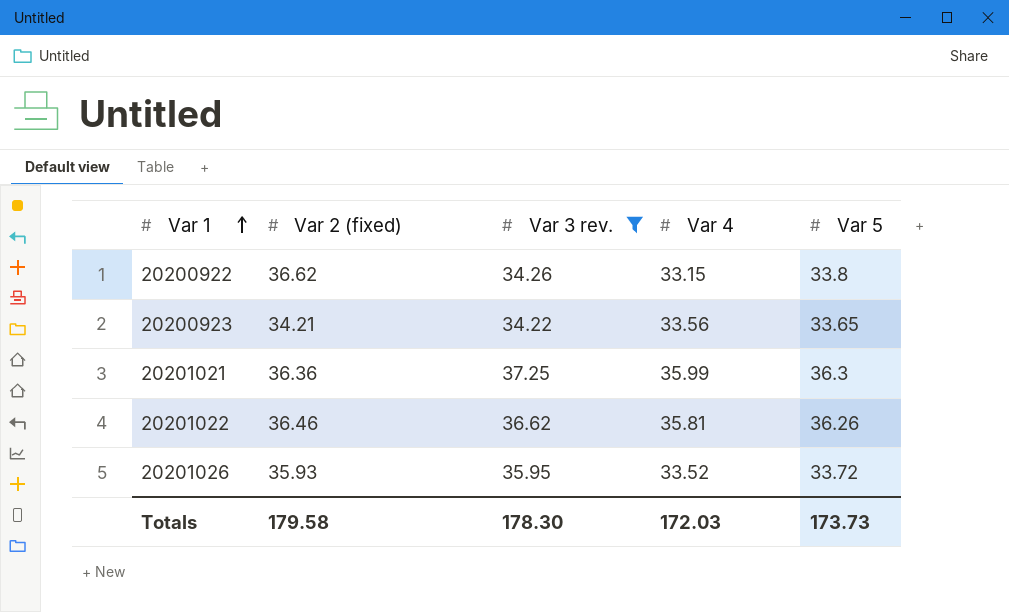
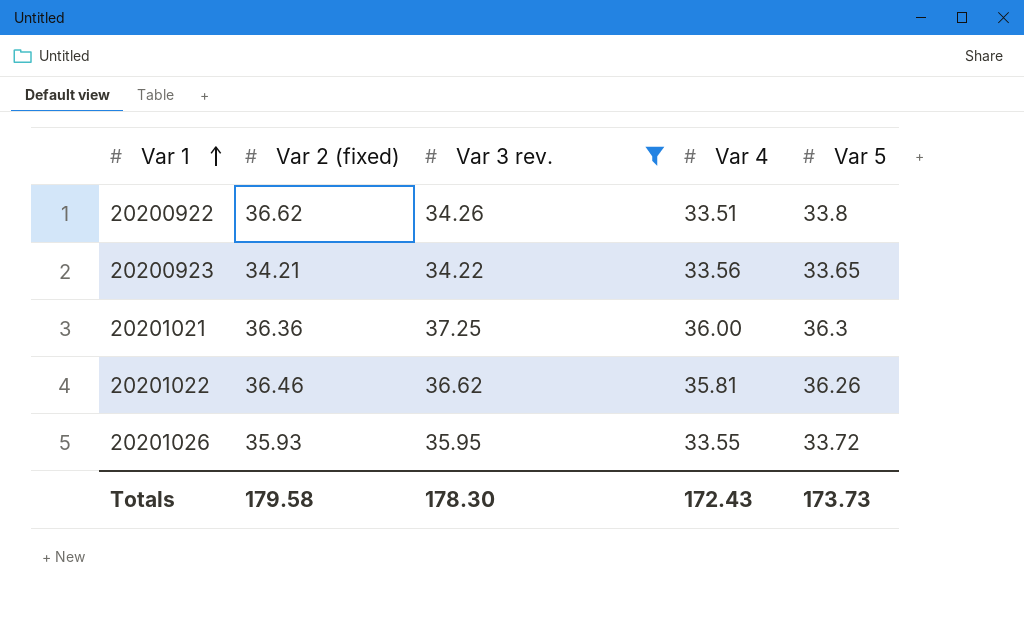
20200922 | Var 4: 33.15 -> 33.51
20201021 | Var 4: 35.99 -> 36.00
20201026 | Var 4: 33.52 -> 33.55
Totals | Var 4: 172.03 -> 172.43

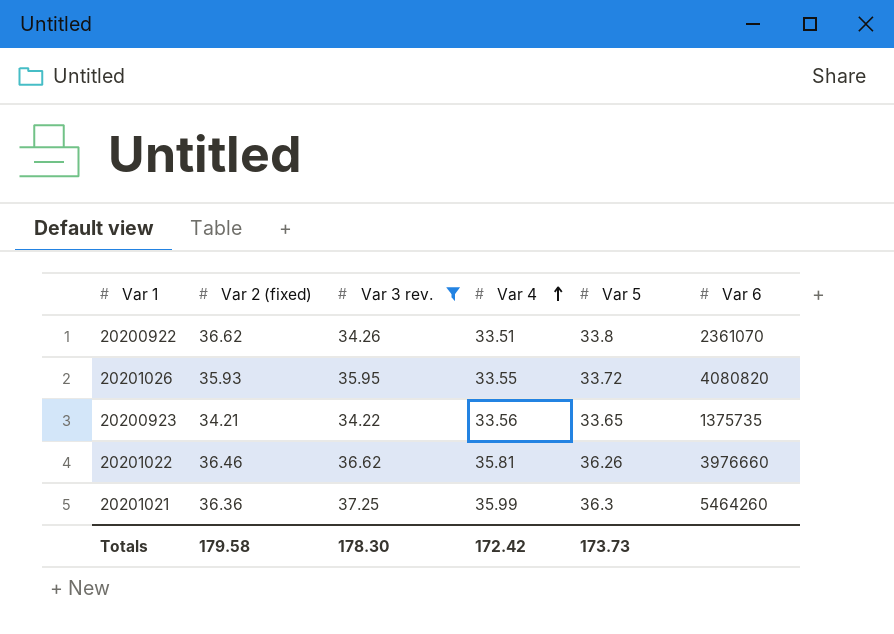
row order: Var 1 ascending -> Var 4 ascending
column Var 6 | position: none -> 6
20201021 | Var 4: 36.00 -> 35.99
Totals | Var 4: 172.43 -> 172.42

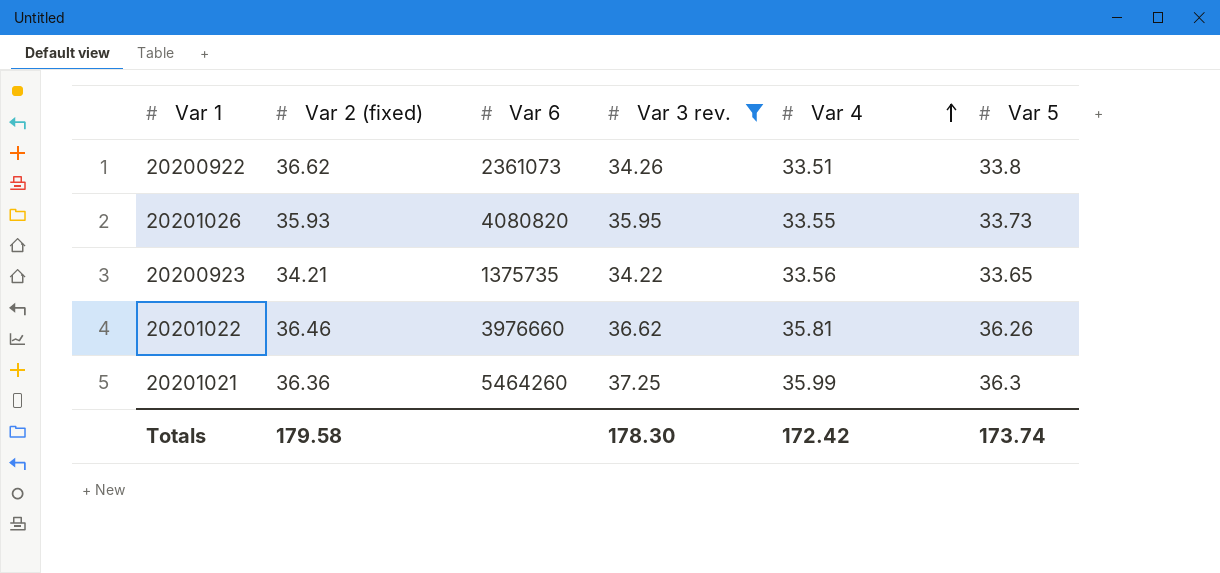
column Var 6 | position: 6 -> 3
20200922 | Var 6: 2361070 -> 2361073
20201026 | Var 5: 33.72 -> 33.73
Totals | Var 5: 173.73 -> 173.74

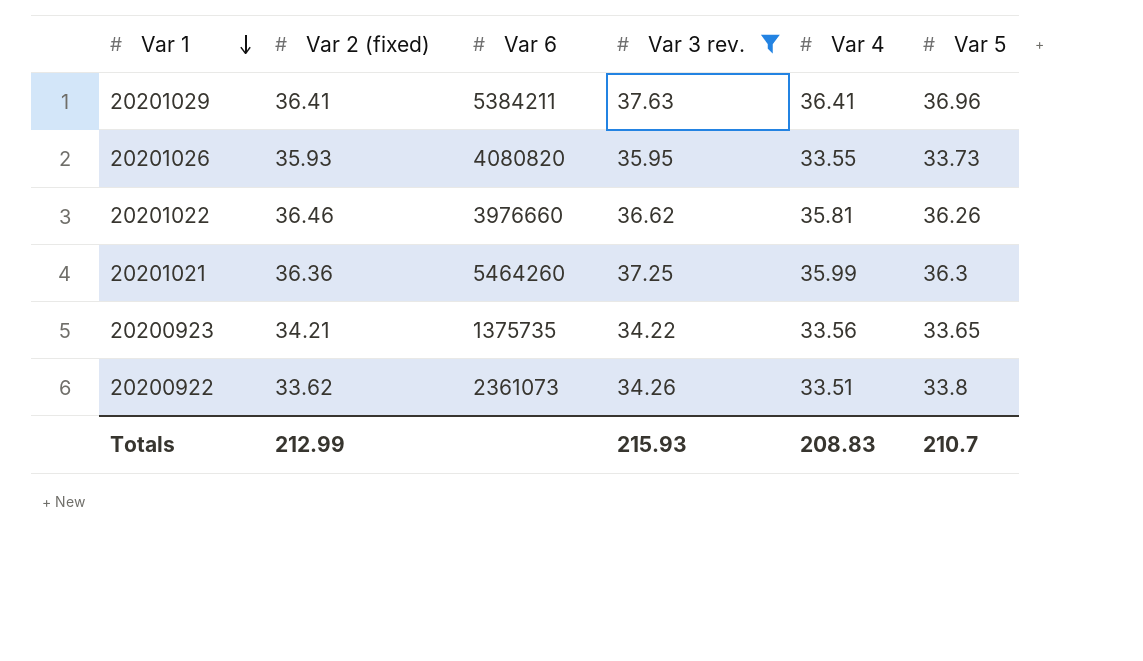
row order: Var 4 ascending -> Var 1 descending
row 20201029: none -> 36.41 | 5384211 | 37.63 | 36.41 | 36.96
20200922 | Var 2 (fixed): 36.62 -> 33.62
Totals | Var 2 (fixed): 179.58 -> 212.99
Totals | Var 3 rev.: 178.30 -> 215.93
Totals | Var 4: 172.42 -> 208.83
Totals | Var 5: 173.74 -> 210.7

